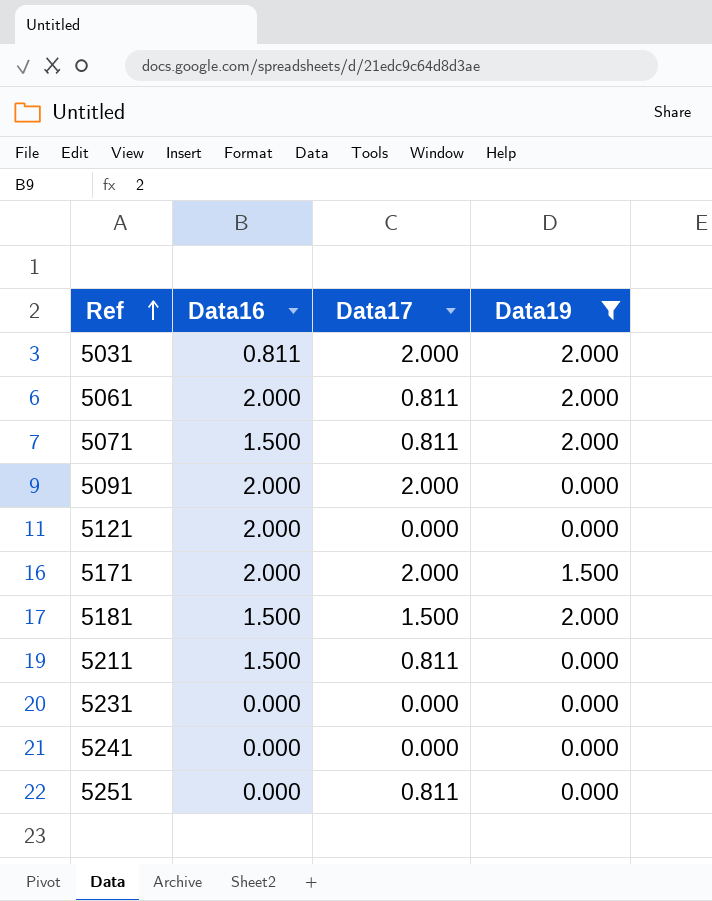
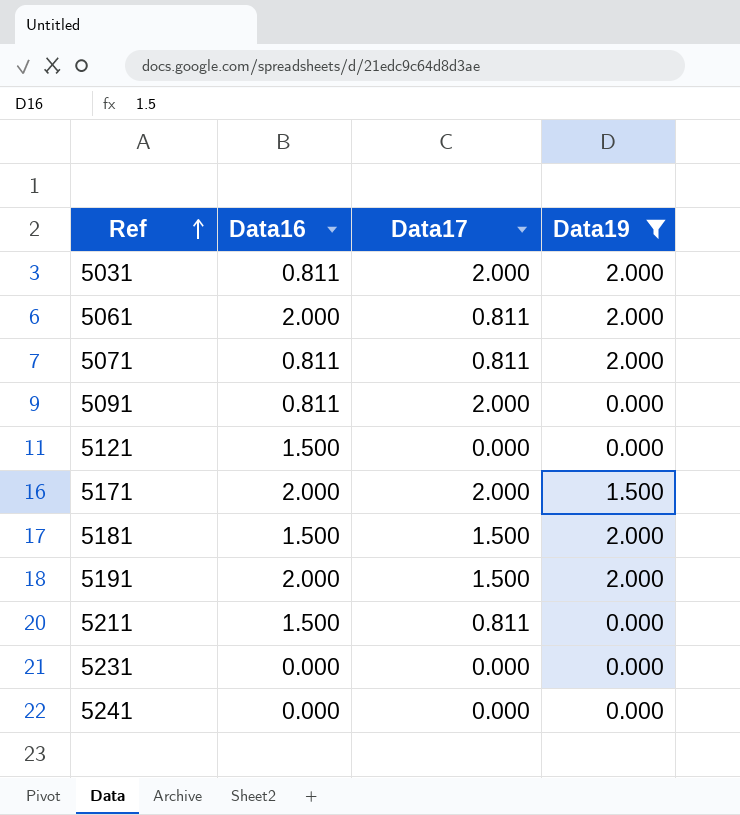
row 5251: 0.000 | 0.811 | 0.000 -> none
5071 | Data16: 1.500 -> 0.811
5091 | Data16: 2.000 -> 0.811
5121 | Data16: 2.000 -> 1.500
row 5191: none -> 2.000 | 1.500 | 2.000

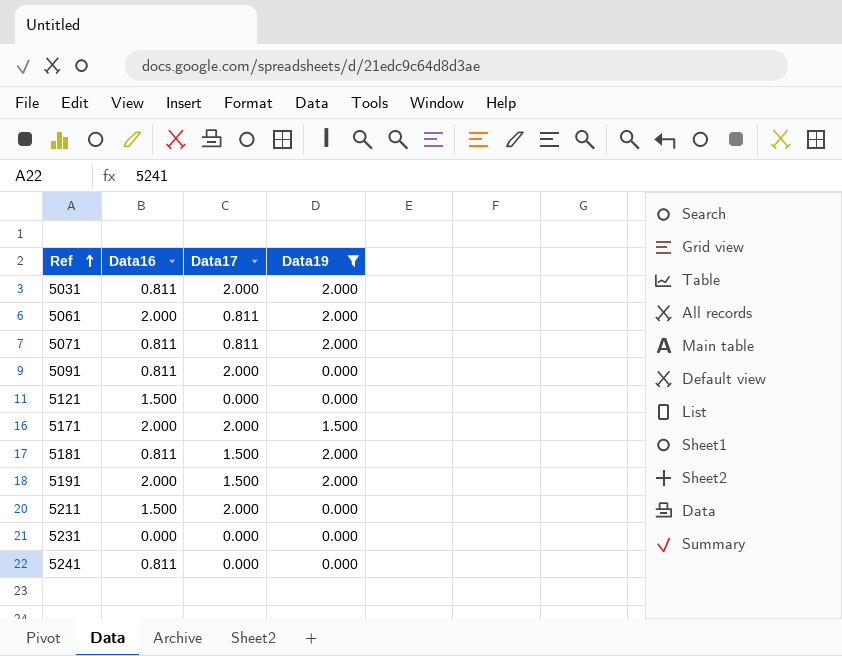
5181 | Data16: 1.500 -> 0.811
5211 | Data17: 0.811 -> 2.000
5241 | Data16: 0.000 -> 0.811

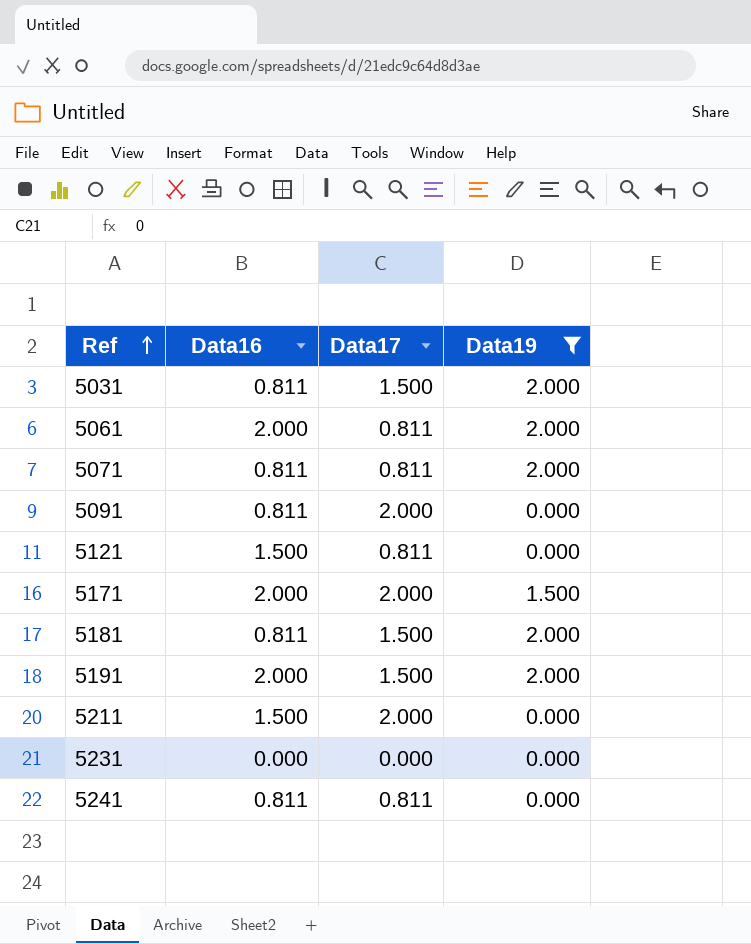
5031 | Data17: 2.000 -> 1.500
5121 | Data17: 0.000 -> 0.811
5241 | Data17: 0.000 -> 0.811

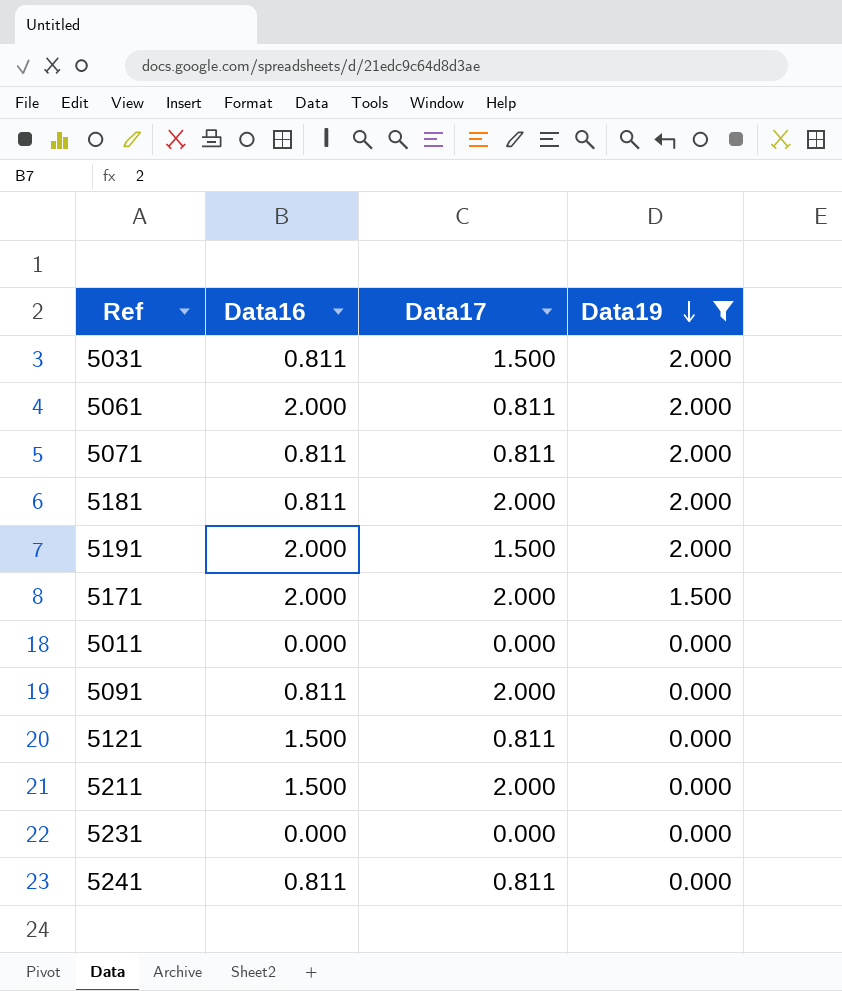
row order: Ref ascending -> Data19 descending
5181 | Data17: 1.500 -> 2.000
row 5011: none -> 0.000 | 0.000 | 0.000

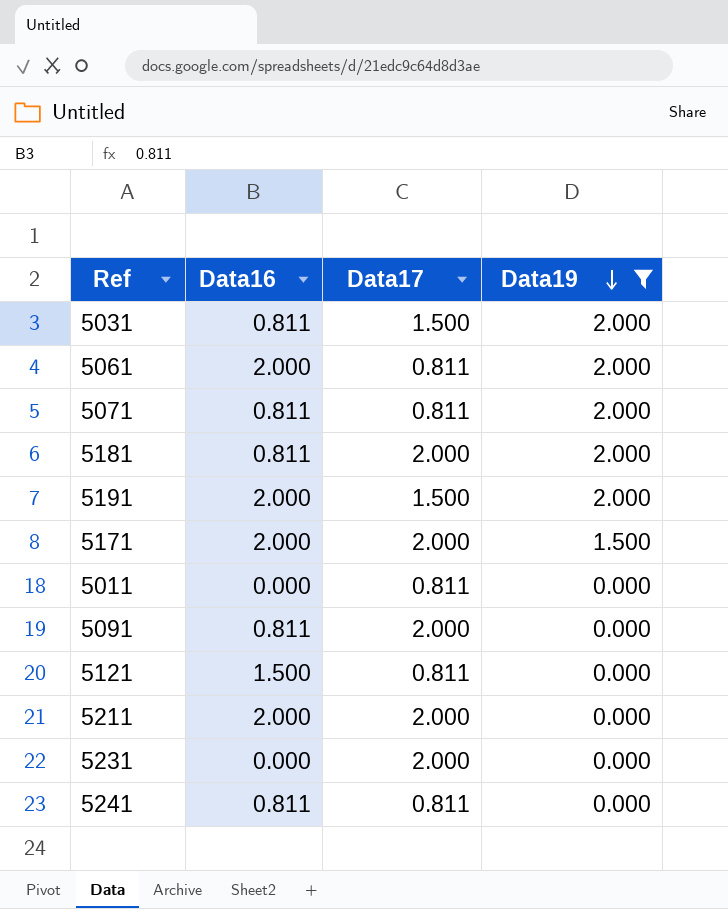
5011 | Data17: 0.000 -> 0.811
5211 | Data16: 1.500 -> 2.000
5231 | Data17: 0.000 -> 2.000

